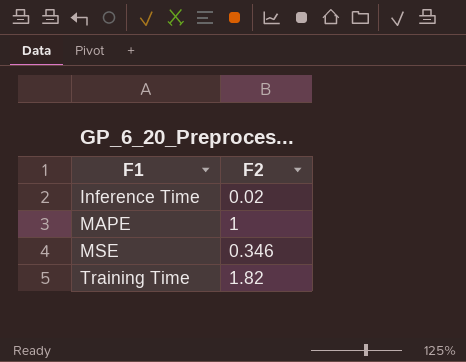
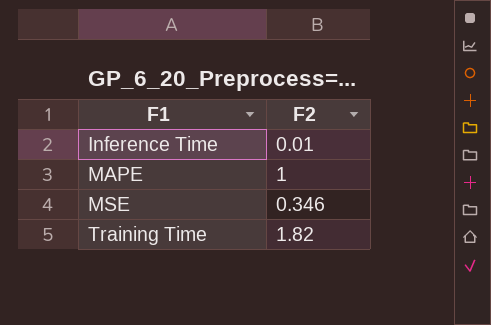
Inference Time | F2: 0.02 -> 0.01

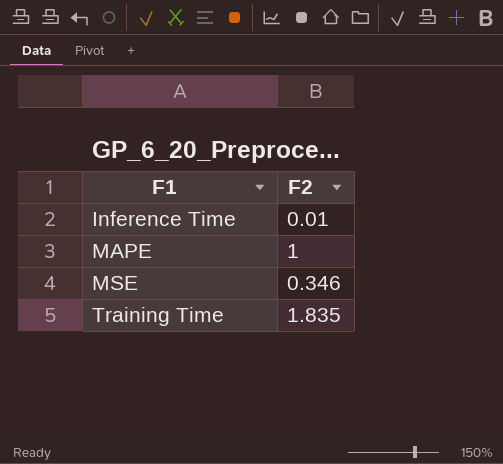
Training Time | F2: 1.82 -> 1.835

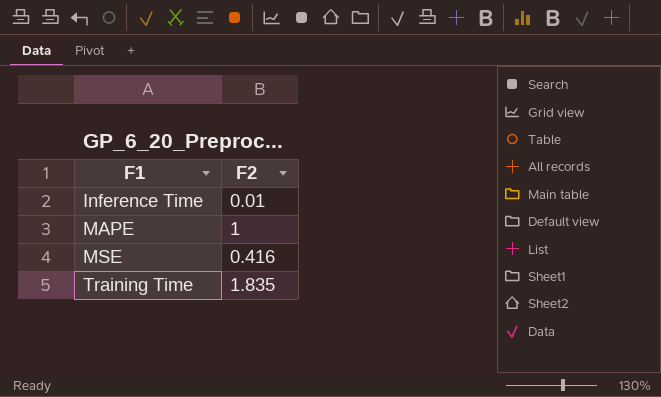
MSE | F2: 0.346 -> 0.416

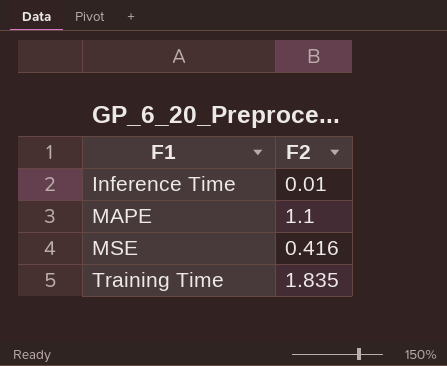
MAPE | F2: 1 -> 1.1

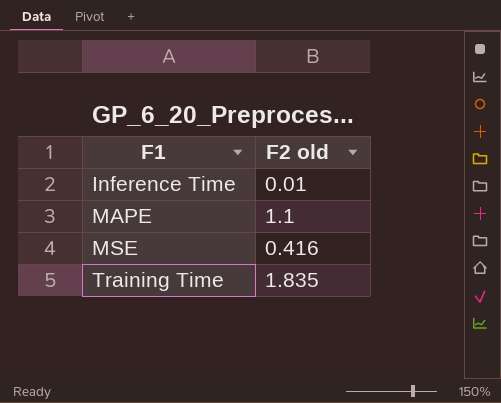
column name: F2 -> F2 old

